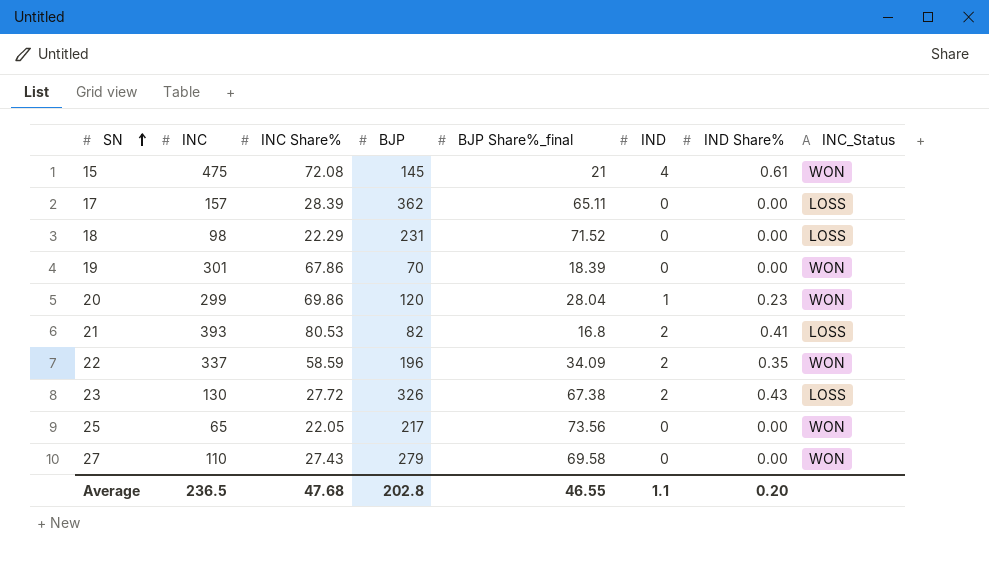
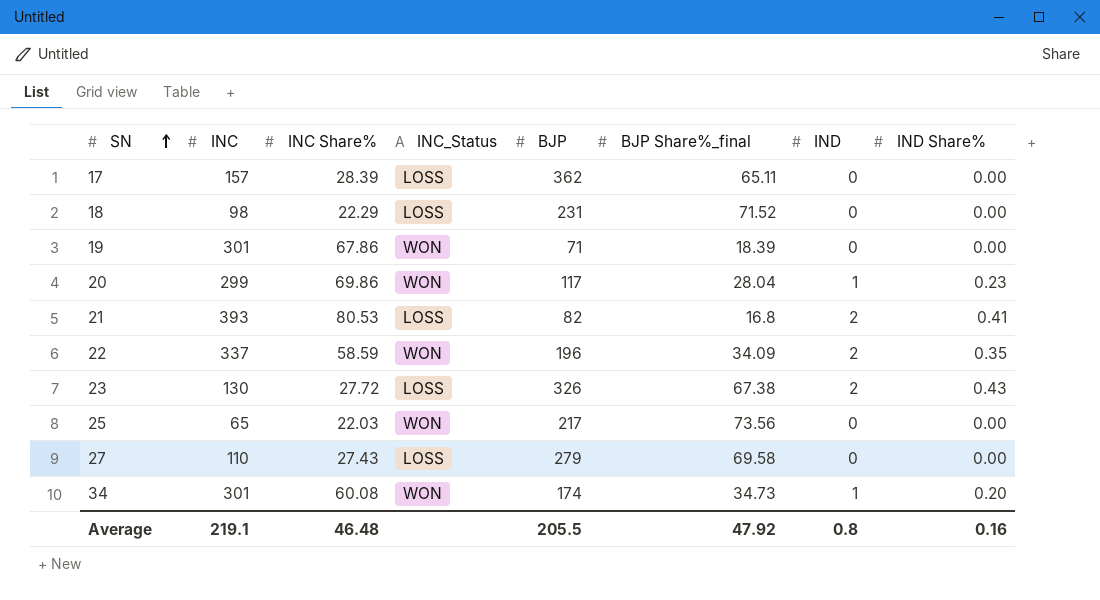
column INC_Status | position: 8 -> 4
row 15: 475 | 72.08 | 145 | 21 | 4 | 0.61 | WON -> none
19 | BJP: 70 -> 71
20 | BJP: 120 -> 117
25 | INC Share%: 22.05 -> 22.03
27 | INC_Status: WON -> LOSS
row 34: none -> 301 | 60.08 | WON | 174 | 34.73 | 1 | 0.20
Average | INC: 236.5 -> 219.1
Average | INC Share%: 47.68 -> 46.48
Average | BJP: 202.8 -> 205.5
Average | BJP Share%_final: 46.55 -> 47.92
Average | IND: 1.1 -> 0.8
Average | IND Share%: 0.20 -> 0.16

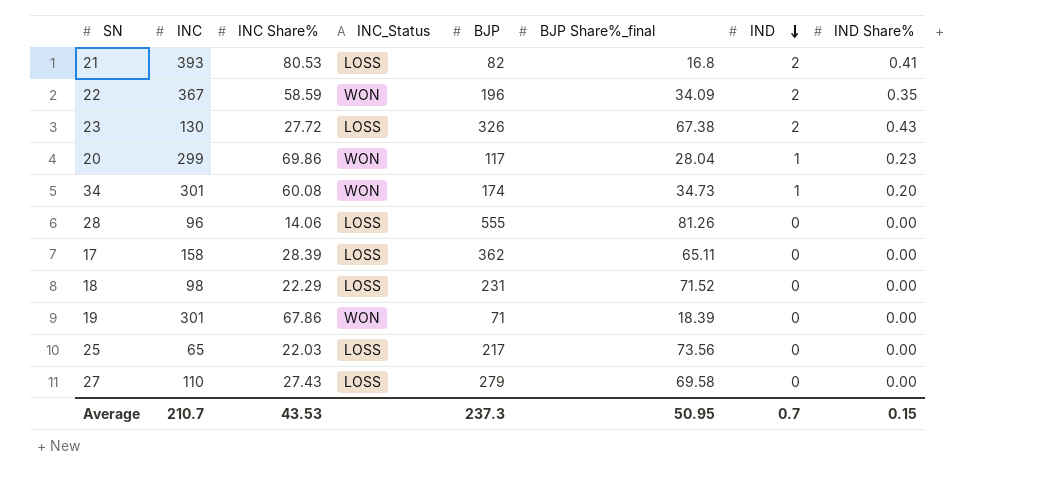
row order: SN ascending -> IND descending
22 | INC: 337 -> 367
row 28: none -> 96 | 14.06 | LOSS | 555 | 81.26 | 0 | 0.00
17 | INC: 157 -> 158
25 | INC_Status: WON -> LOSS
Average | INC: 219.1 -> 210.7
Average | INC Share%: 46.48 -> 43.53
Average | BJP: 205.5 -> 237.3
Average | BJP Share%_final: 47.92 -> 50.95
Average | IND: 0.8 -> 0.7
Average | IND Share%: 0.16 -> 0.15

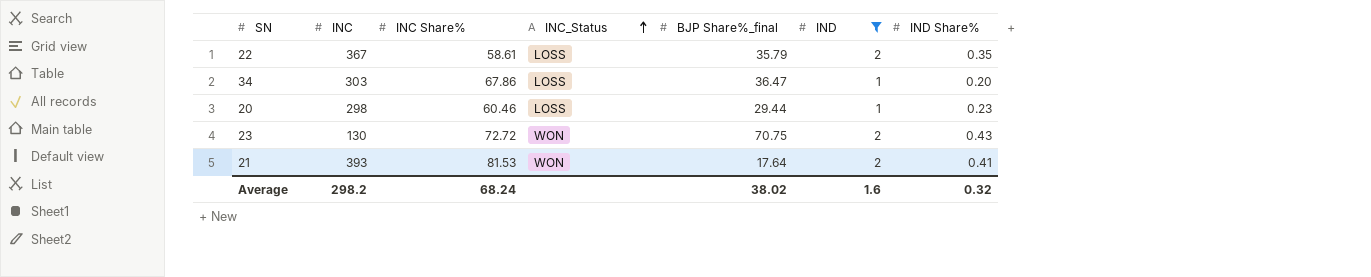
filter: none -> IND != 0
row order: IND descending -> INC_Status ascending
column BJP | position: 5 -> none
22 | INC Share%: 58.59 -> 58.61
22 | INC_Status: WON -> LOSS
22 | BJP Share%_final: 34.09 -> 35.79
34 | INC: 301 -> 303
34 | INC Share%: 60.08 -> 67.86
34 | INC_Status: WON -> LOSS
34 | BJP Share%_final: 34.73 -> 36.47
20 | INC: 299 -> 298
20 | INC Share%: 69.86 -> 60.46
20 | INC_Status: WON -> LOSS
20 | BJP Share%_final: 28.04 -> 29.44
23 | INC Share%: 27.72 -> 72.72
23 | INC_Status: LOSS -> WON
23 | BJP Share%_final: 67.38 -> 70.75
21 | INC Share%: 80.53 -> 81.53
21 | INC_Status: LOSS -> WON
21 | BJP Share%_final: 16.8 -> 17.64
Average | INC: 210.7 -> 298.2
Average | INC Share%: 43.53 -> 68.24
Average | BJP Share%_final: 50.95 -> 38.02
Average | IND: 0.7 -> 1.6
Average | IND Share%: 0.15 -> 0.32

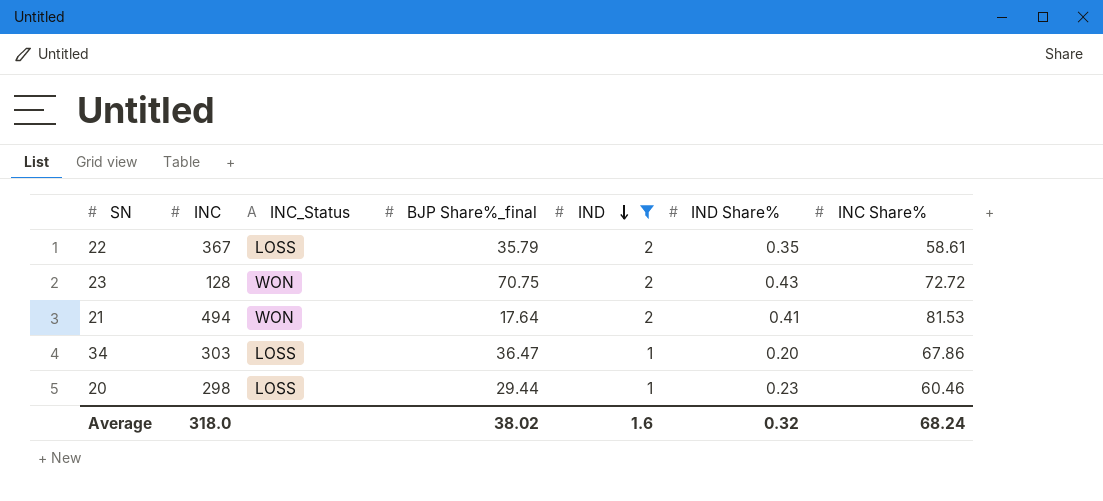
row order: INC_Status ascending -> IND descending
column INC Share% | position: 3 -> 7
23 | INC: 130 -> 128
21 | INC: 393 -> 494
Average | INC: 298.2 -> 318.0

